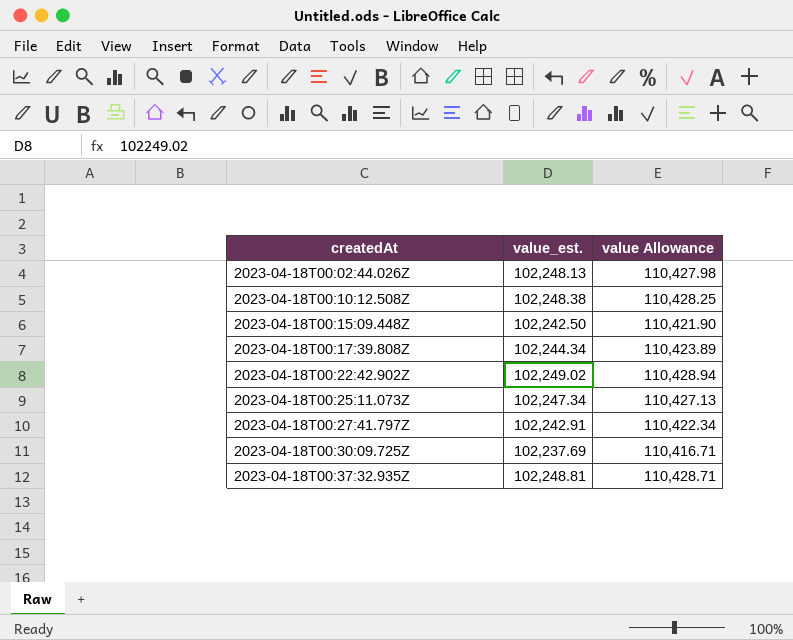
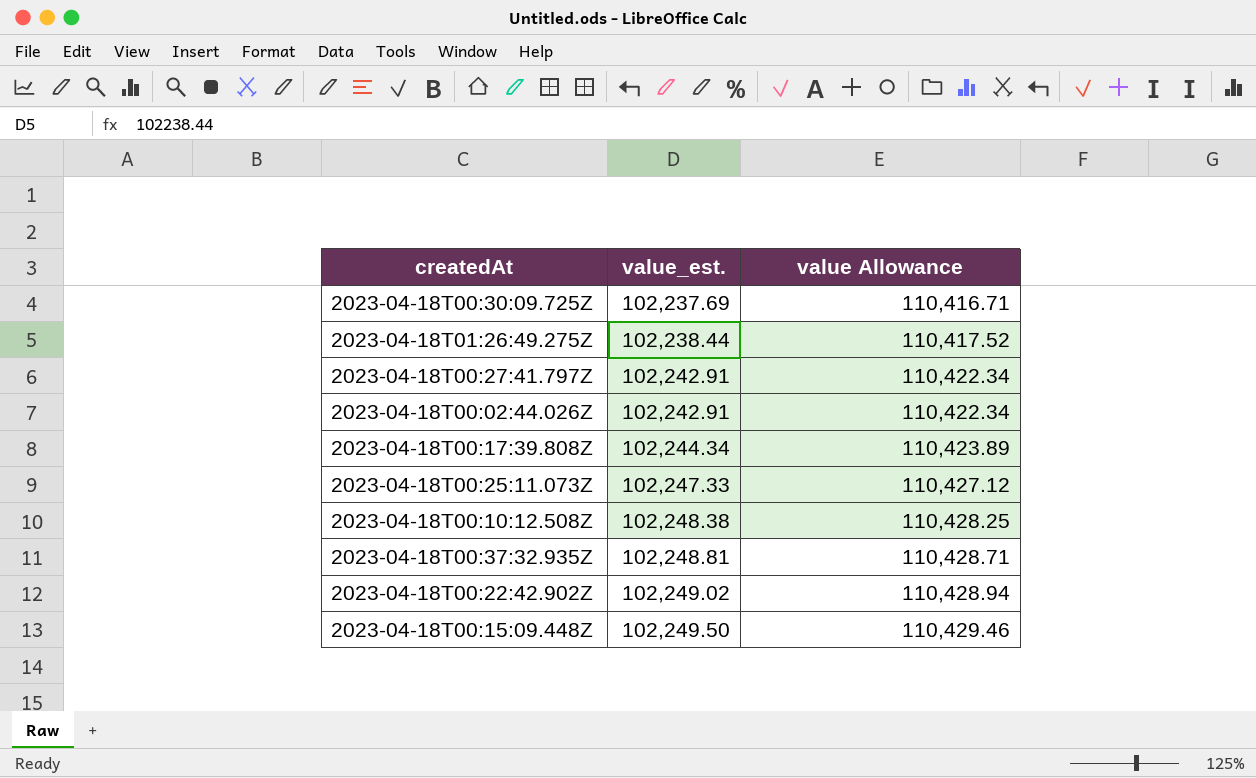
row order: createdAt ascending -> value_est. ascending
row 2023-04-18T01:26:49.275Z: none -> 102,238.44 | 110,417.52
2023-04-18T00:02:44.026Z | value_est.: 102,248.13 -> 102,242.91
2023-04-18T00:02:44.026Z | value Allowance: 110,427.98 -> 110,422.34
2023-04-18T00:25:11.073Z | value_est.: 102,247.34 -> 102,247.33
2023-04-18T00:25:11.073Z | value Allowance: 110,427.13 -> 110,427.12
2023-04-18T00:15:09.448Z | value_est.: 102,242.50 -> 102,249.50
2023-04-18T00:15:09.448Z | value Allowance: 110,421.90 -> 110,429.46

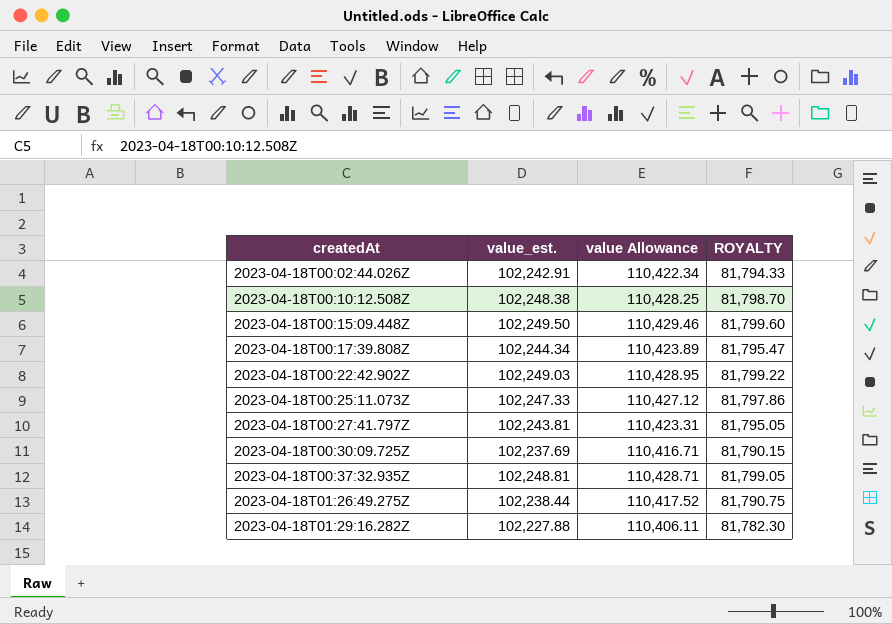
row order: value_est. ascending -> createdAt ascending
column ROYALTY | formula: none -> [value_est.] * 0.8
2023-04-18T00:22:42.902Z | value_est.: 102,249.02 -> 102,249.03
2023-04-18T00:22:42.902Z | value Allowance: 110,428.94 -> 110,428.95
2023-04-18T00:27:41.797Z | value_est.: 102,242.91 -> 102,243.81
2023-04-18T00:27:41.797Z | value Allowance: 110,422.34 -> 110,423.31
row 2023-04-18T01:29:16.282Z: none -> 102,227.88 | 110,406.11 | 81,782.30

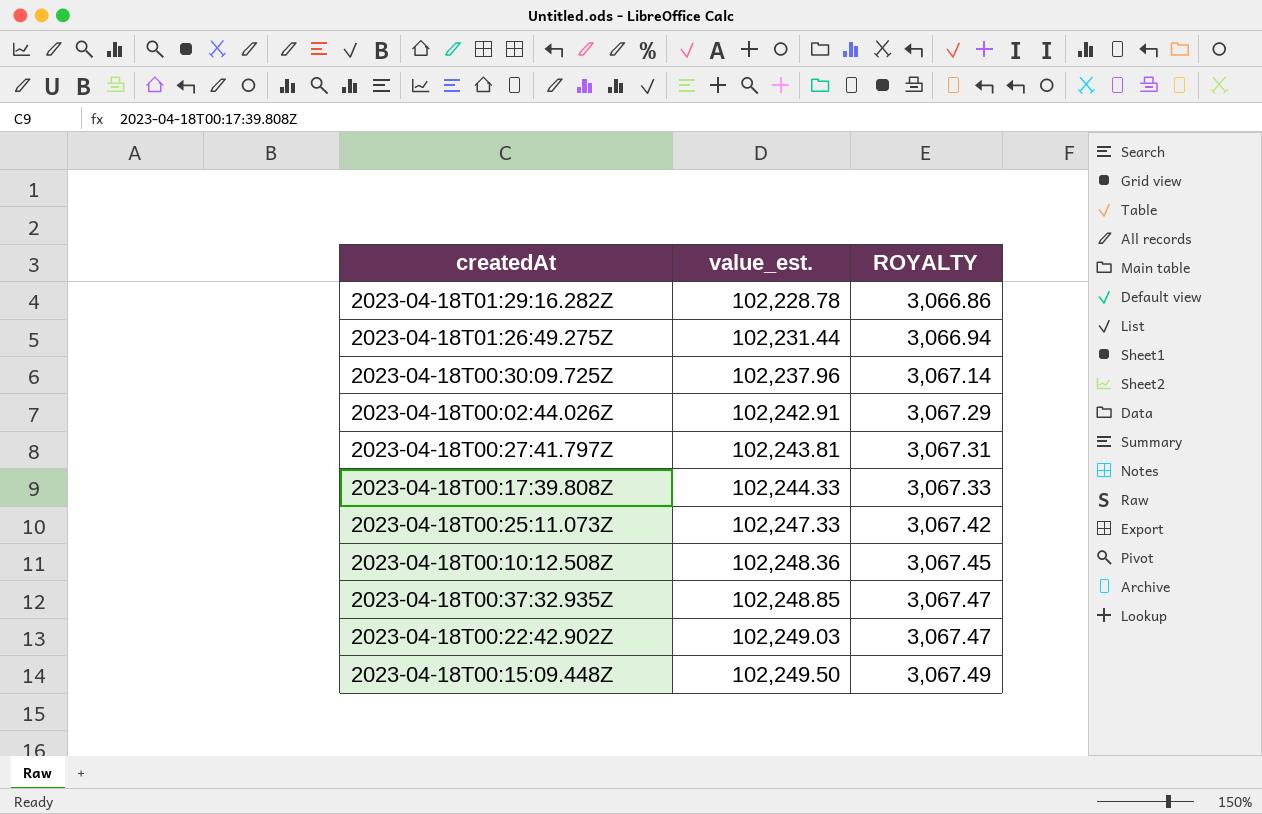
row order: createdAt ascending -> value_est. ascending
column value Allowance | formula: [value_est.] * 1.08 -> none
column ROYALTY | formula: [value_est.] * 0.8 -> [value_est.] * 0.03
2023-04-18T01:29:16.282Z | value_est.: 102,227.88 -> 102,228.78
2023-04-18T01:26:49.275Z | value_est.: 102,238.44 -> 102,231.44
2023-04-18T00:30:09.725Z | value_est.: 102,237.69 -> 102,237.96
2023-04-18T00:17:39.808Z | value_est.: 102,244.34 -> 102,244.33
2023-04-18T00:10:12.508Z | value_est.: 102,248.38 -> 102,248.36
2023-04-18T00:37:32.935Z | value_est.: 102,248.81 -> 102,248.85

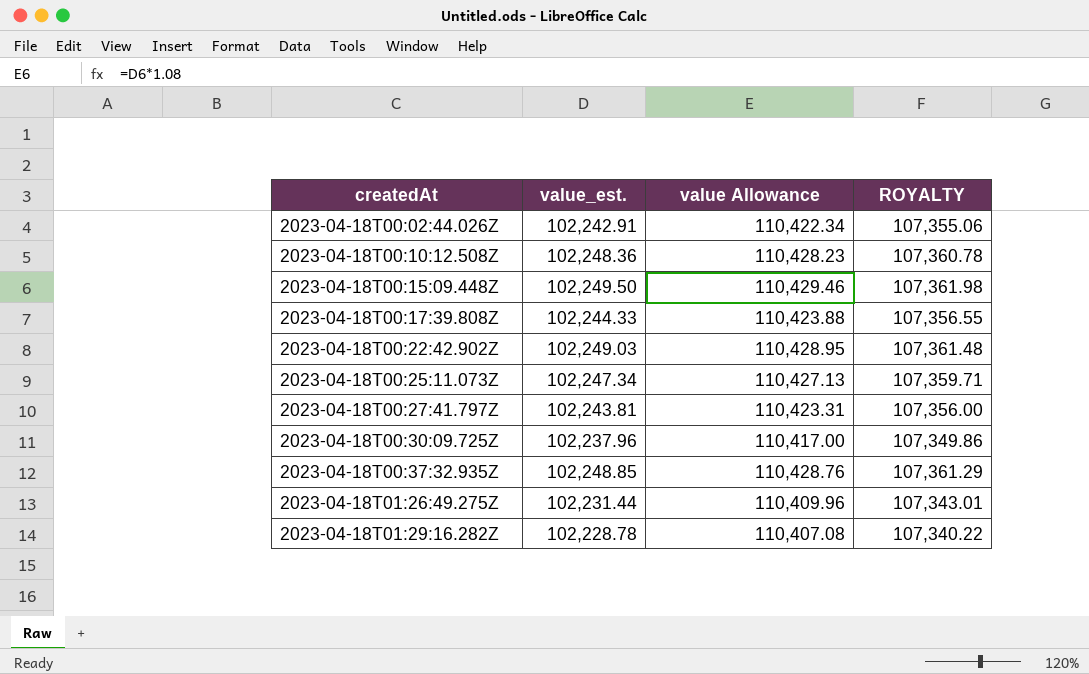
row order: value_est. ascending -> createdAt ascending
column value Allowance | formula: none -> [value_est.] * 1.08
column ROYALTY | formula: [value_est.] * 0.03 -> [value_est.] * 1.05
2023-04-18T00:25:11.073Z | value_est.: 102,247.33 -> 102,247.34

